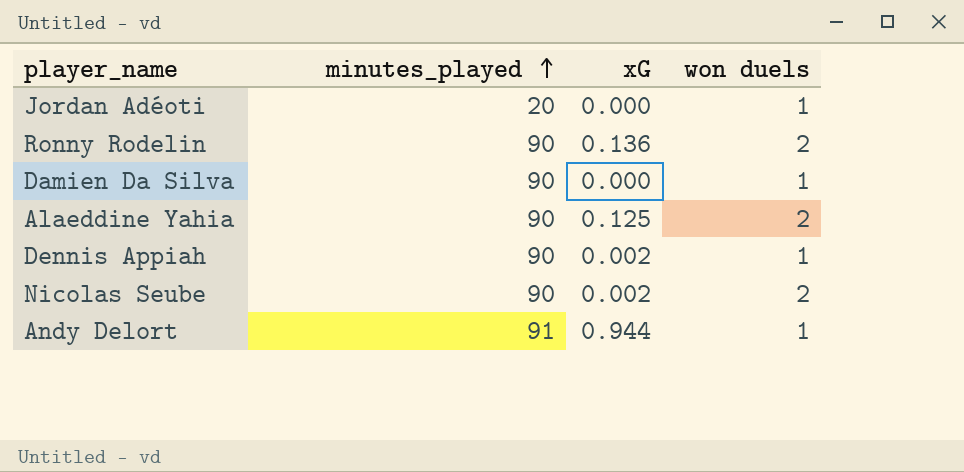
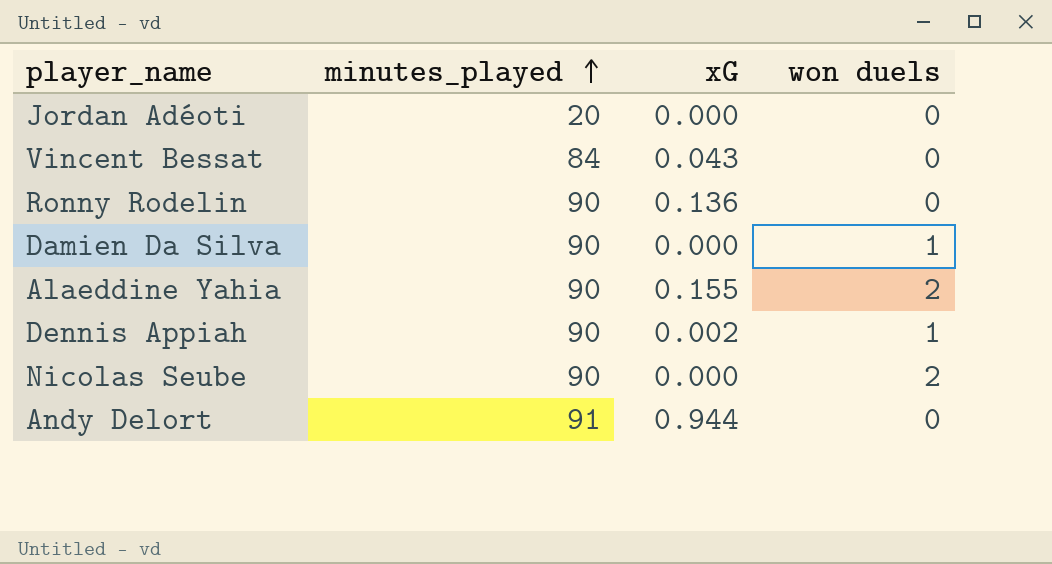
Jordan Adéoti | won duels: 1 -> 0
row Vincent Bessat: none -> 84 | 0.043 | 0
Ronny Rodelin | won duels: 2 -> 0
Alaeddine Yahia | xG: 0.125 -> 0.155
Nicolas Seube | xG: 0.002 -> 0.000
Andy Delort | won duels: 1 -> 0

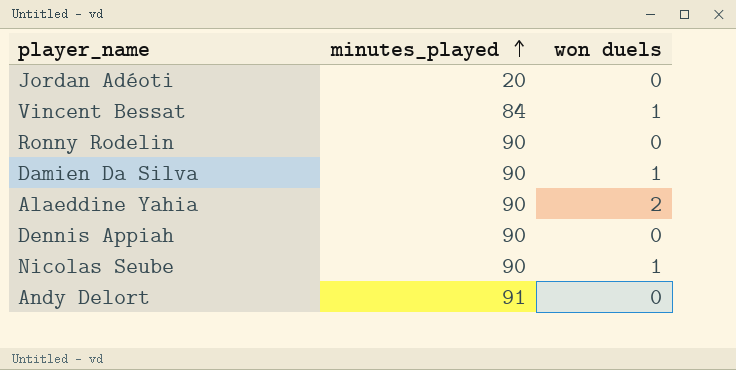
column xG | position: 3 -> none
Vincent Bessat | won duels: 0 -> 1
Dennis Appiah | won duels: 1 -> 0
Nicolas Seube | won duels: 2 -> 1

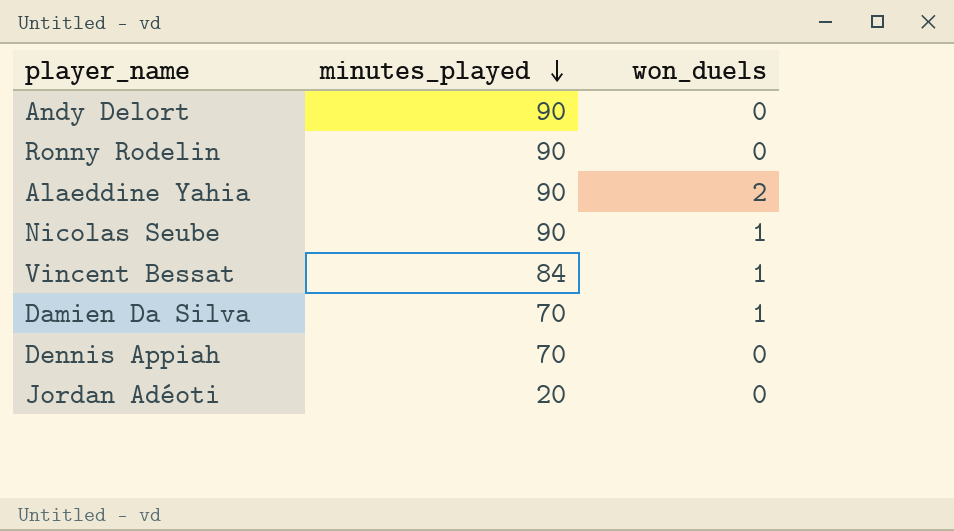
row order: minutes_played ascending -> minutes_played descending
column name: won duels -> won_duels
Andy Delort | minutes_played: 91 -> 90
Damien Da Silva | minutes_played: 90 -> 70
Dennis Appiah | minutes_played: 90 -> 70

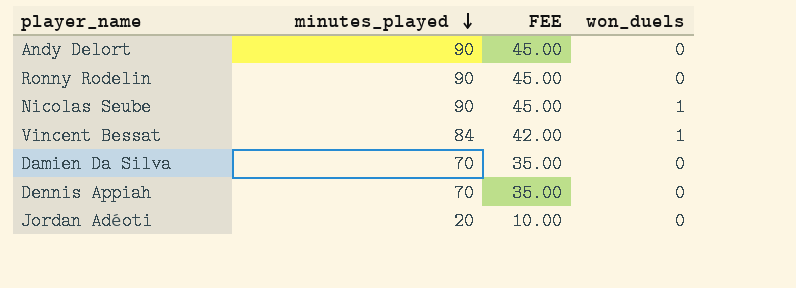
column FEE | formula: none -> [minutes_played] * 0.5
row Alaeddine Yahia: 90 | 2 -> none
Damien Da Silva | won_duels: 1 -> 0

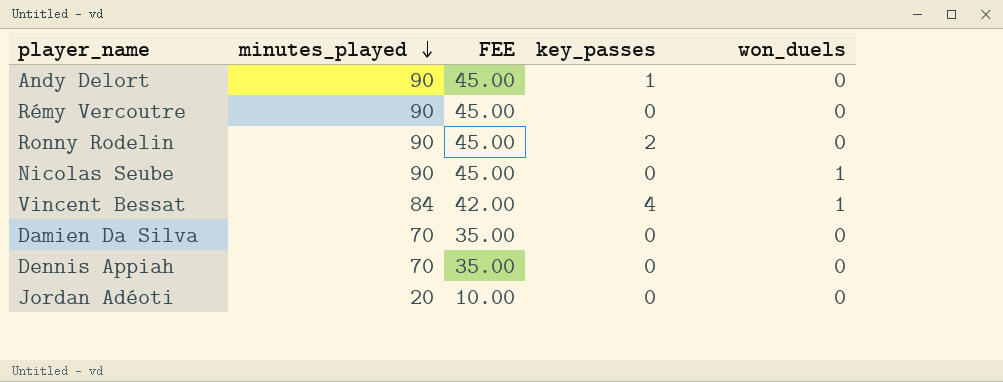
column key_passes | position: none -> 4
row Rémy Vercoutre: none -> 90 | 45.00 | 0 | 0

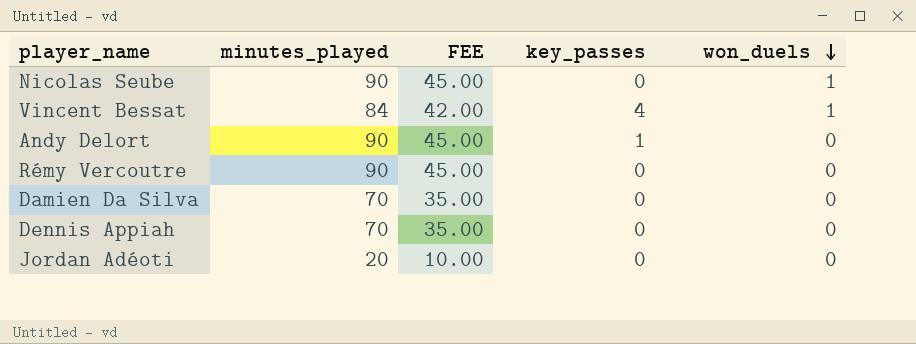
row order: minutes_played descending -> won_duels descending
row Ronny Rodelin: 90 | 45.00 | 2 | 0 -> none

